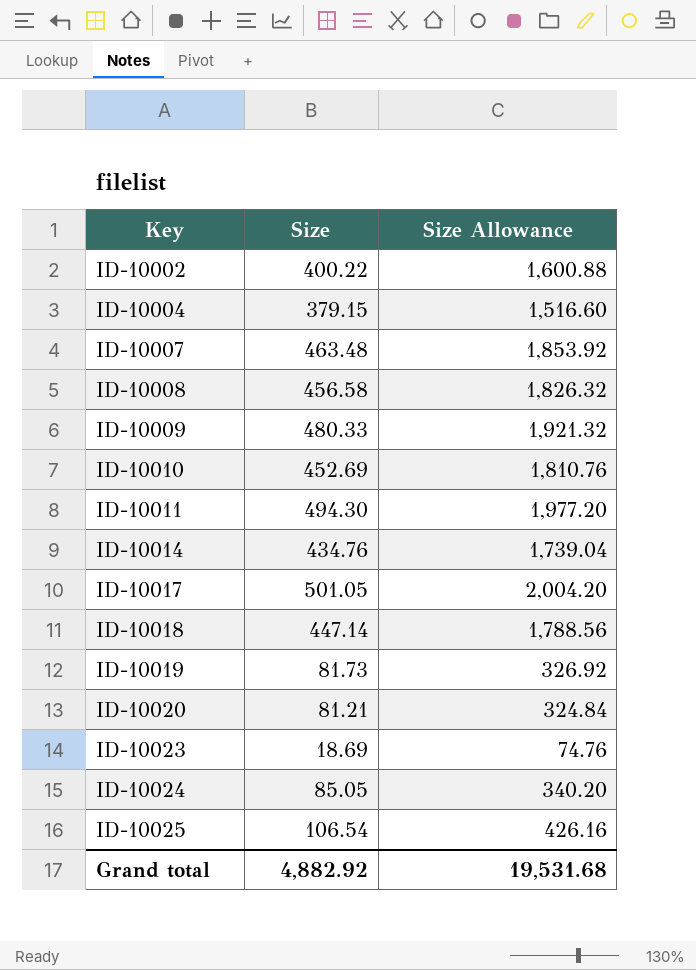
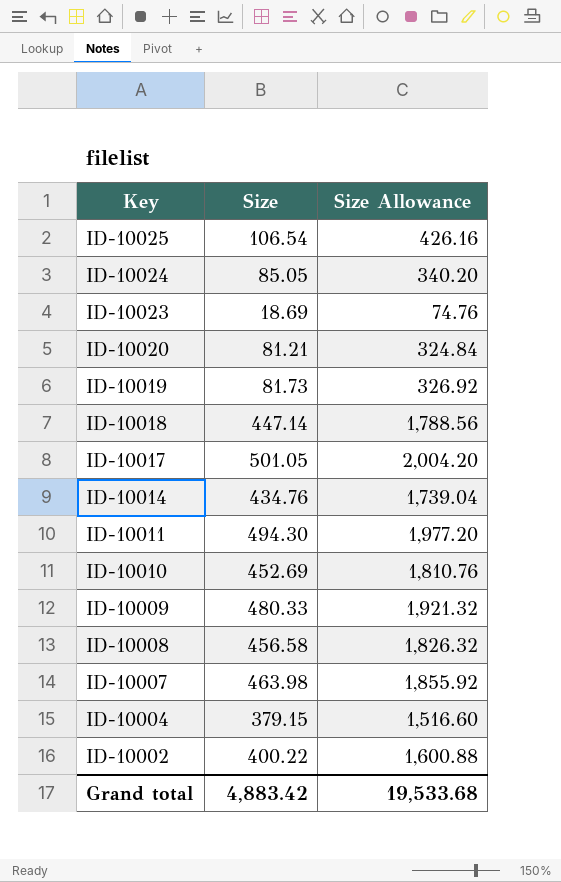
row order: Key ascending -> Key descending
ID-10007 | Size: 463.48 -> 463.98
ID-10007 | Size Allowance: 1,853.92 -> 1,855.92
Grand total | Size: 4,882.92 -> 4,883.42
Grand total | Size Allowance: 19,531.68 -> 19,533.68

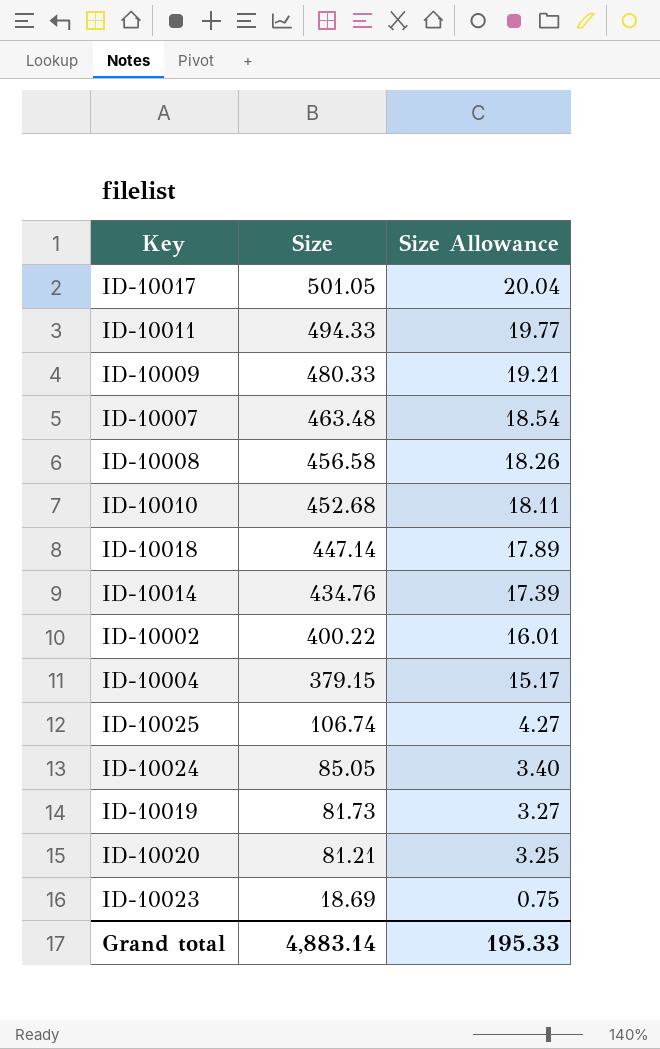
row order: Key descending -> Size descending
column Size Allowance | formula: [Size] * 4 -> [Size] * 0.04
ID-10011 | Size: 494.30 -> 494.33
ID-10007 | Size: 463.98 -> 463.48
ID-10010 | Size: 452.69 -> 452.68
ID-10025 | Size: 106.54 -> 106.74
Grand total | Size: 4,883.42 -> 4,883.14
Grand total | Size Allowance: 19,533.68 -> 195.33

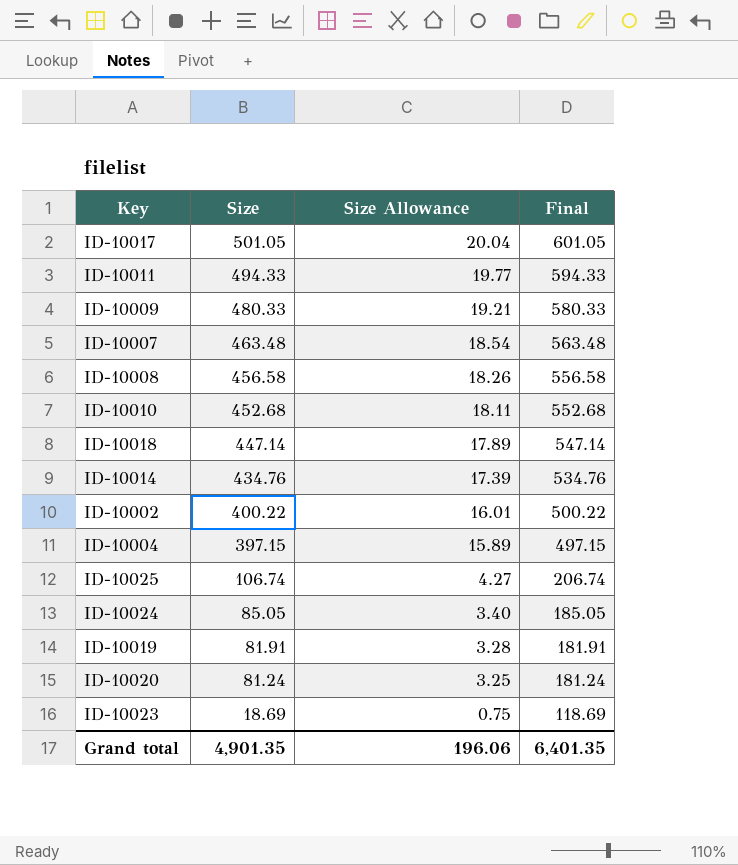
column Final | formula: none -> [Size] + 100
ID-10004 | Size: 379.15 -> 397.15
ID-10004 | Size Allowance: 15.17 -> 15.89
ID-10019 | Size: 81.73 -> 81.91
ID-10019 | Size Allowance: 3.27 -> 3.28
ID-10020 | Size: 81.21 -> 81.24
Grand total | Size: 4,883.14 -> 4,901.35
Grand total | Size Allowance: 195.33 -> 196.06

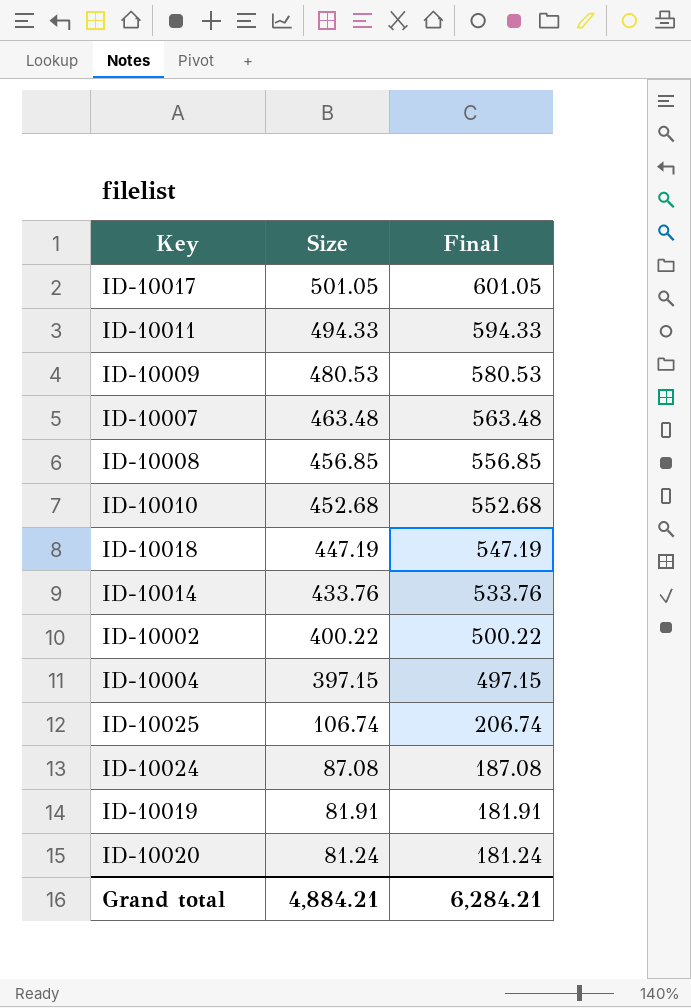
column Size Allowance | formula: [Size] * 0.04 -> none
row ID-10023: 18.69 | 0.75 | 118.69 -> none
ID-10009 | Size: 480.33 -> 480.53
ID-10009 | Final: 580.33 -> 580.53
ID-10008 | Size: 456.58 -> 456.85
ID-10008 | Final: 556.58 -> 556.85
ID-10018 | Size: 447.14 -> 447.19
ID-10018 | Final: 547.14 -> 547.19
ID-10014 | Size: 434.76 -> 433.76
ID-10014 | Final: 534.76 -> 533.76
ID-10024 | Size: 85.05 -> 87.08
ID-10024 | Final: 185.05 -> 187.08
Grand total | Size: 4,901.35 -> 4,884.21
Grand total | Final: 6,401.35 -> 6,284.21

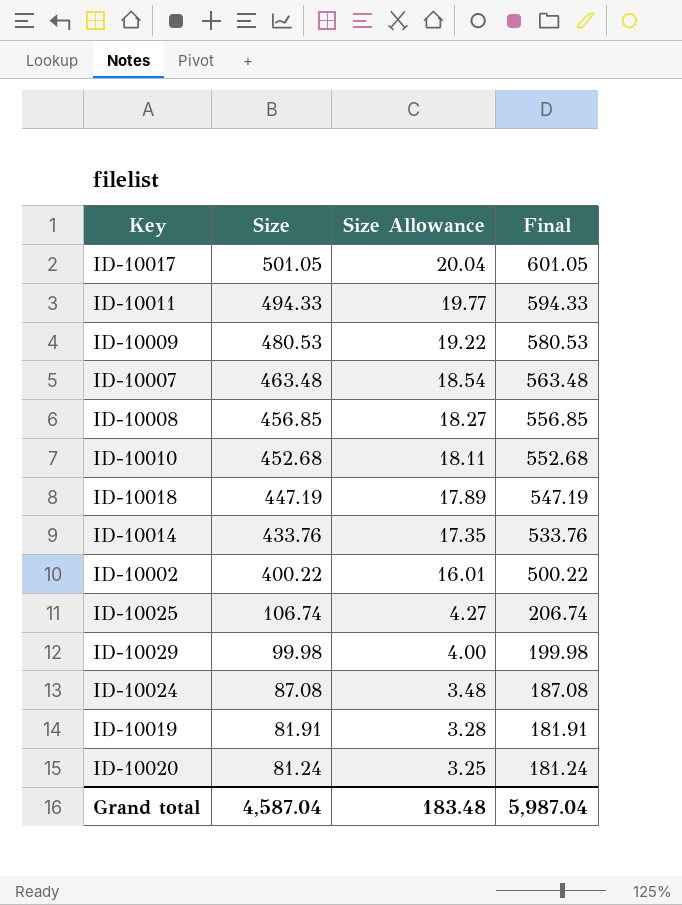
column Size Allowance | formula: none -> [Size] * 0.04
row ID-10004: 397.15 | 497.15 -> none
row ID-10029: none -> 99.98 | 4.00 | 199.98
Grand total | Size: 4,884.21 -> 4,587.04
Grand total | Final: 6,284.21 -> 5,987.04

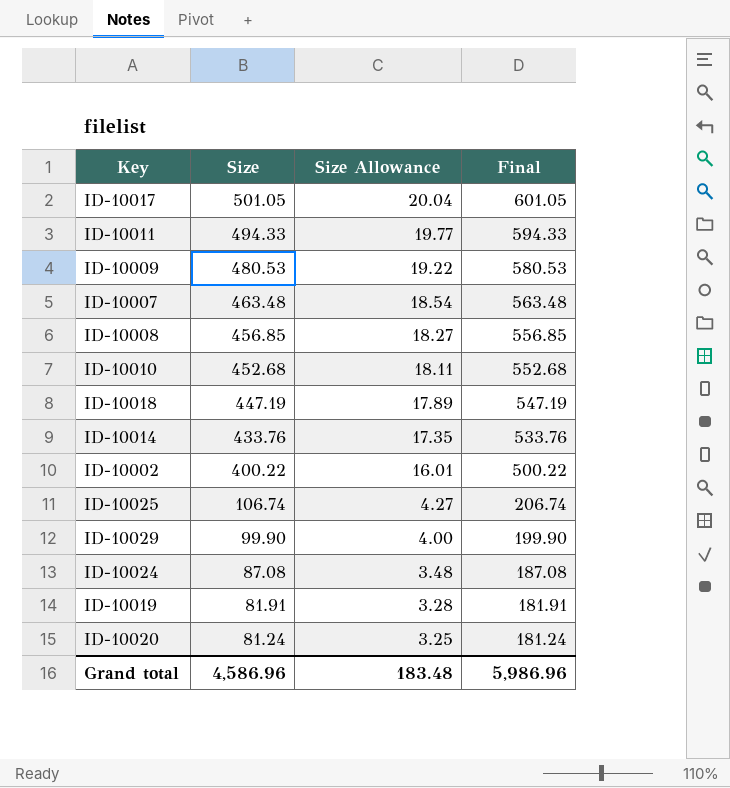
ID-10029 | Size: 99.98 -> 99.90
ID-10029 | Final: 199.98 -> 199.90
Grand total | Size: 4,587.04 -> 4,586.96
Grand total | Final: 5,987.04 -> 5,986.96

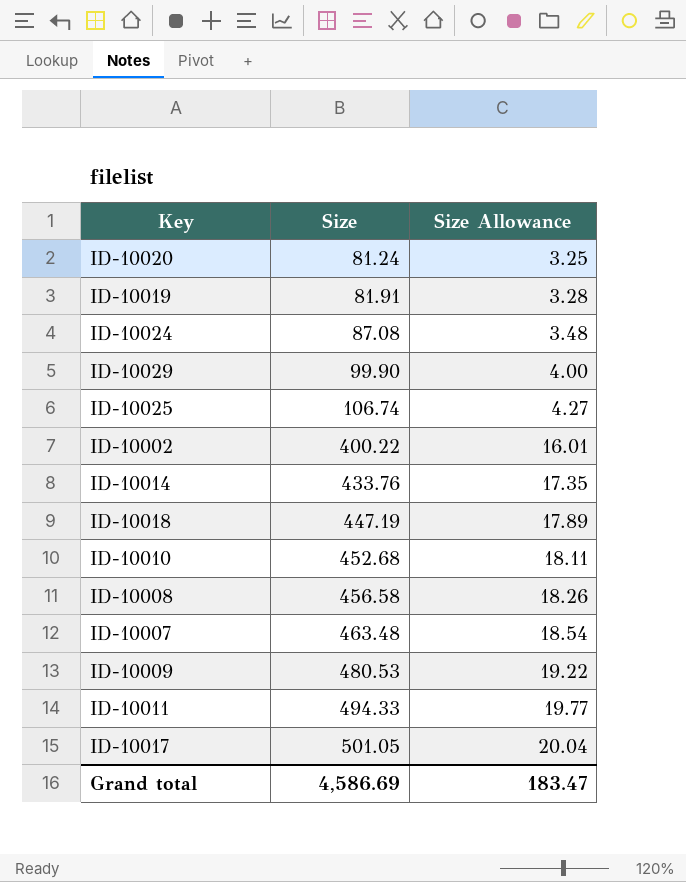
row order: Size descending -> Size ascending
column Final | formula: [Size] + 100 -> none
ID-10008 | Size: 456.85 -> 456.58
ID-10008 | Size Allowance: 18.27 -> 18.26
Grand total | Size: 4,586.96 -> 4,586.69
Grand total | Size Allowance: 183.48 -> 183.47

